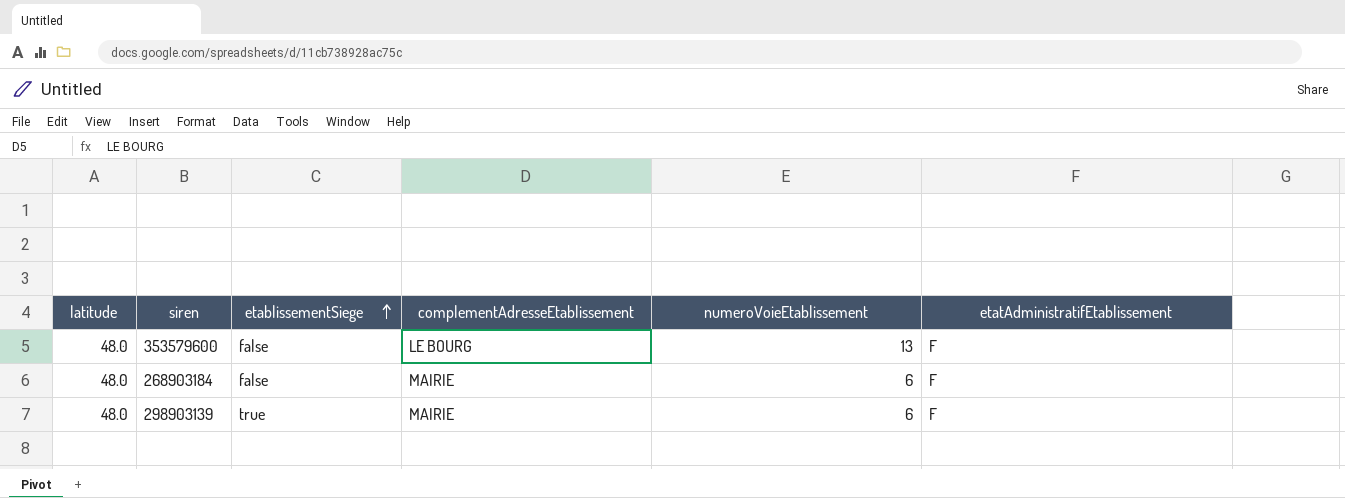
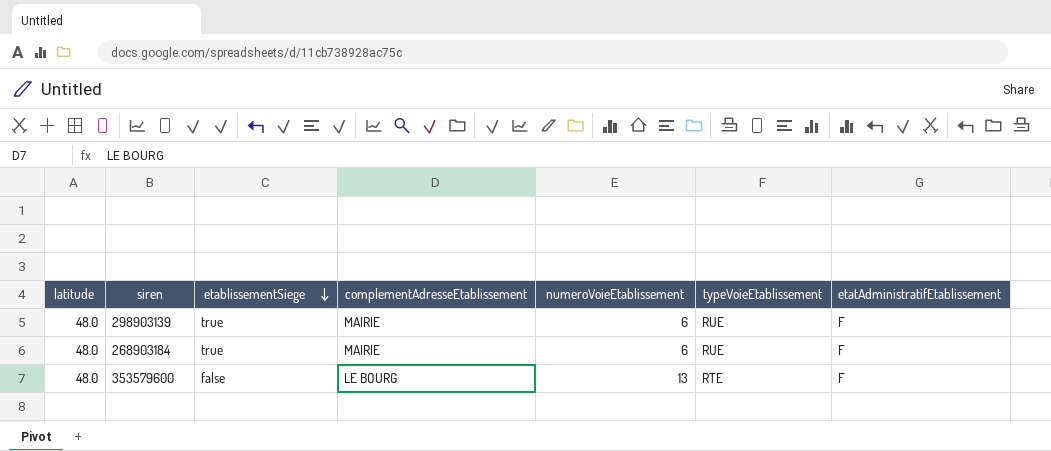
row order: etablissementSiege ascending -> etablissementSiege descending
column typeVoieEtablissement | position: none -> 6
268903184 | etablissementSiege: false -> true

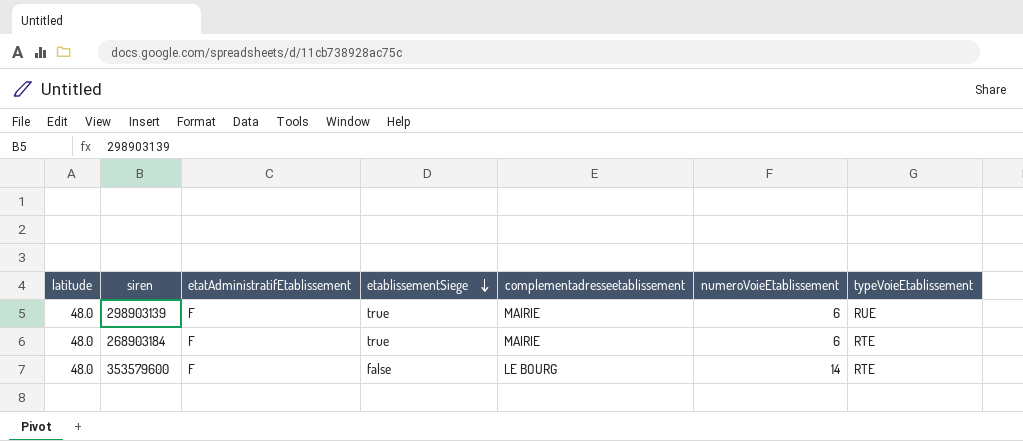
column etatAdministratifEtablissement | position: 7 -> 3
column name: complementAdresseEtablissement -> complementadresseetablissement
268903184 | typeVoieEtablissement: RUE -> RTE
353579600 | numeroVoieEtablissement: 13 -> 14

